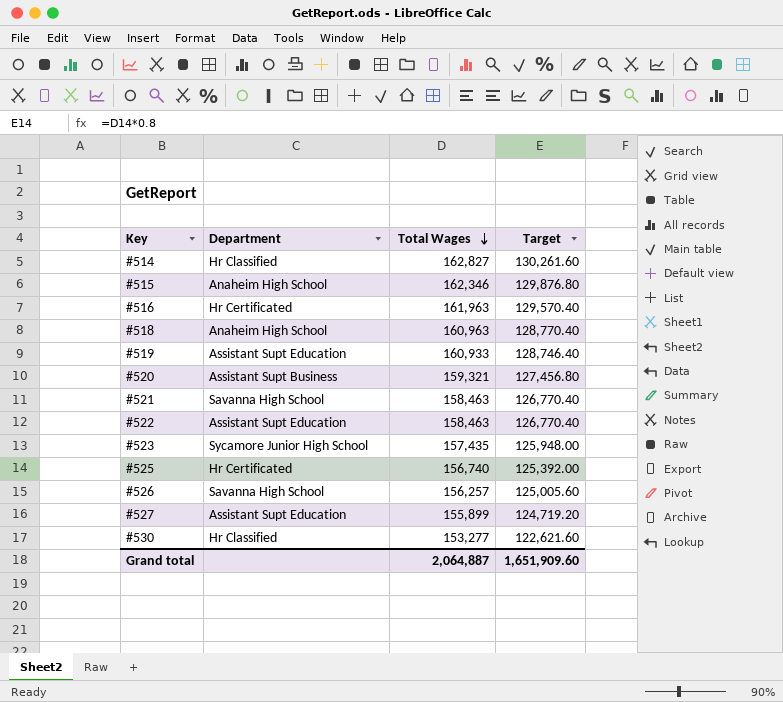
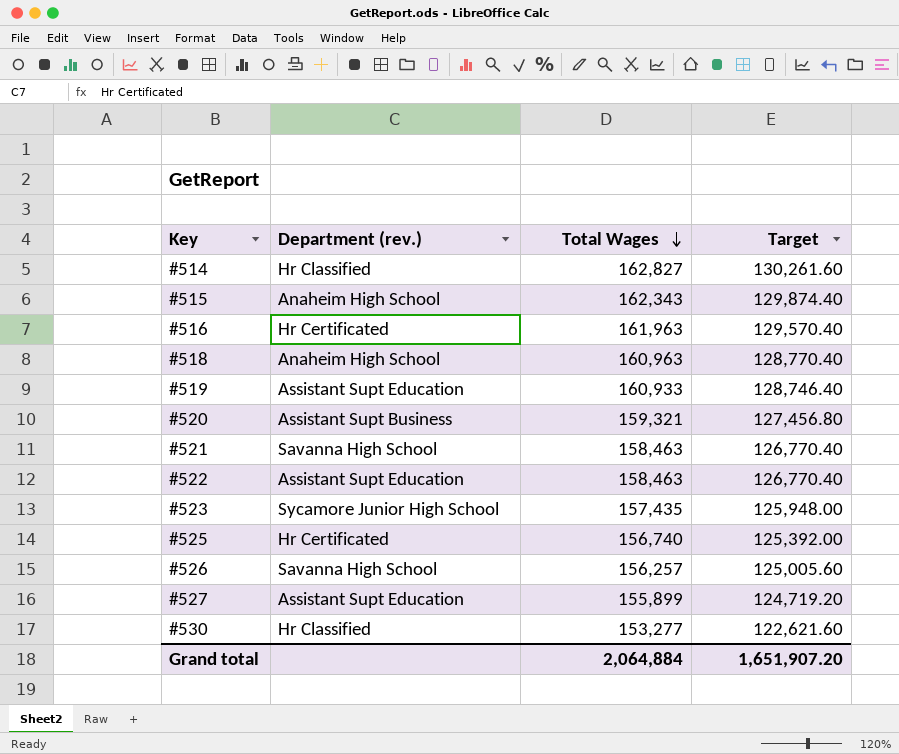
column name: Department -> Department (rev.)
#515 | Total Wages: 162,346 -> 162,343
#515 | Target: 129,876.80 -> 129,874.40
Grand total | Total Wages: 2,064,887 -> 2,064,884
Grand total | Target: 1,651,909.60 -> 1,651,907.20

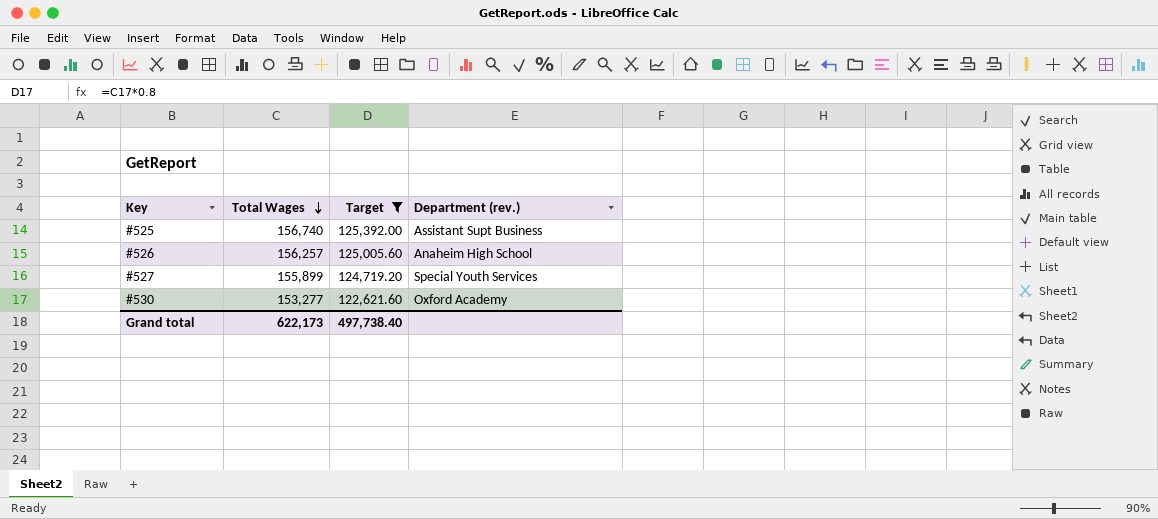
filter: none -> Target <= 125,392.00
column Department (rev.) | position: 2 -> 4
#525 | Department (rev.): Hr Certificated -> Assistant Supt Business
#526 | Department (rev.): Savanna High School -> Anaheim High School
#527 | Department (rev.): Assistant Supt Education -> Special Youth Services
#530 | Department (rev.): Hr Classified -> Oxford Academy
Grand total | Total Wages: 2,064,884 -> 622,173
Grand total | Target: 1,651,907.20 -> 497,738.40

